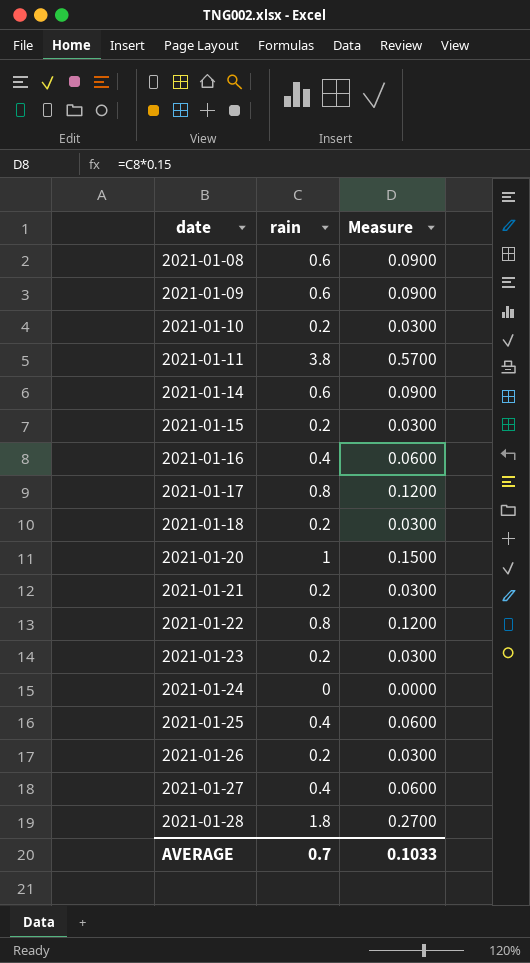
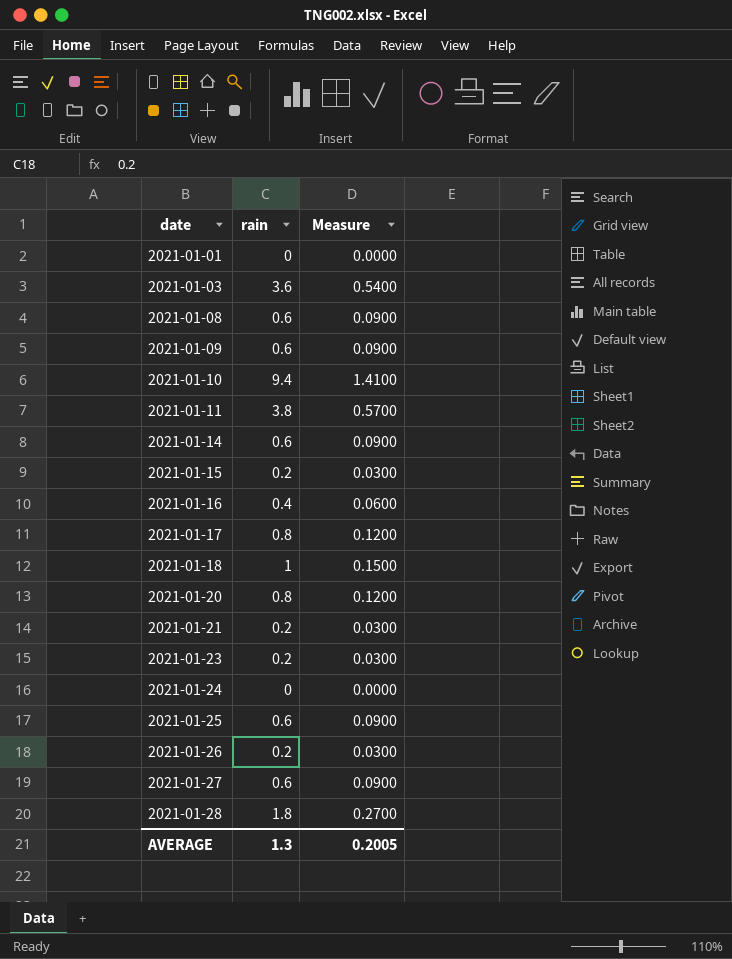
row 2021-01-22: 0.8 | 0.1200 -> none
row 2021-01-01: none -> 0 | 0.0000
row 2021-01-03: none -> 3.6 | 0.5400
2021-01-10 | rain: 0.2 -> 9.4
2021-01-10 | Measure: 0.0300 -> 1.4100
2021-01-18 | rain: 0.2 -> 1
2021-01-18 | Measure: 0.0300 -> 0.1500
2021-01-20 | rain: 1 -> 0.8
2021-01-20 | Measure: 0.1500 -> 0.1200
2021-01-25 | rain: 0.4 -> 0.6
2021-01-25 | Measure: 0.0600 -> 0.0900
2021-01-27 | rain: 0.4 -> 0.6
2021-01-27 | Measure: 0.0600 -> 0.0900
AVERAGE | rain: 0.7 -> 1.3
AVERAGE | Measure: 0.1033 -> 0.2005

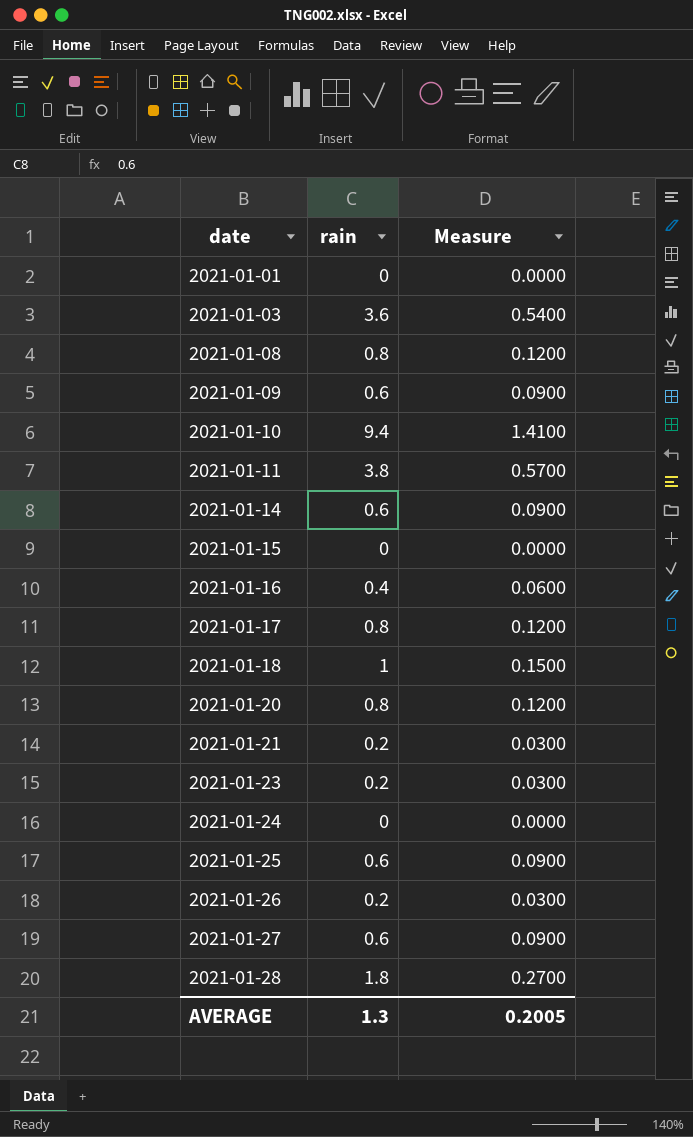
2021-01-08 | rain: 0.6 -> 0.8
2021-01-08 | Measure: 0.0900 -> 0.1200
2021-01-15 | rain: 0.2 -> 0
2021-01-15 | Measure: 0.0300 -> 0.0000

